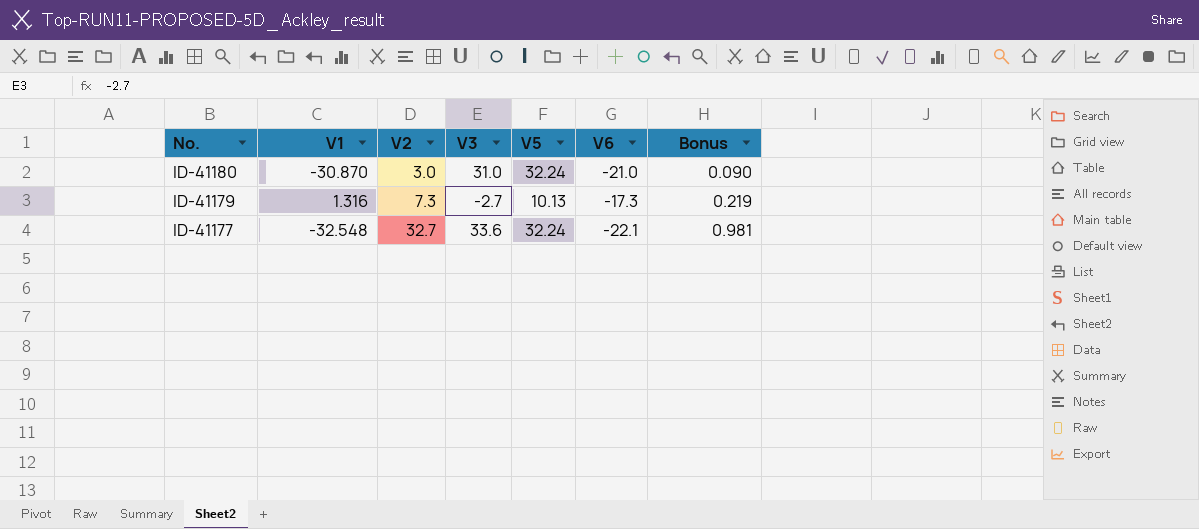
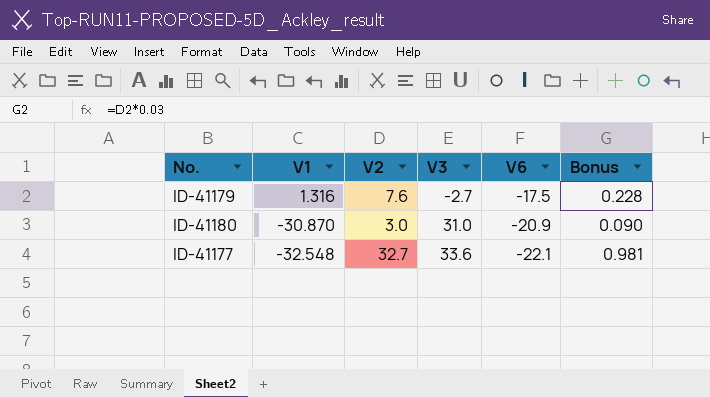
row order: No. descending -> V1 descending
column V5 | position: 5 -> none
ID-41179 | V2: 7.3 -> 7.6
ID-41179 | V6: -17.3 -> -17.5
ID-41179 | Bonus: 0.219 -> 0.228
ID-41180 | V6: -21.0 -> -20.9

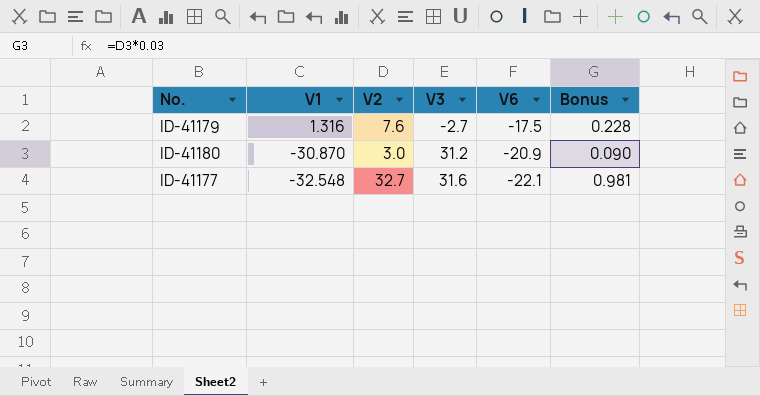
ID-41180 | V3: 31.0 -> 31.2
ID-41177 | V3: 33.6 -> 31.6

